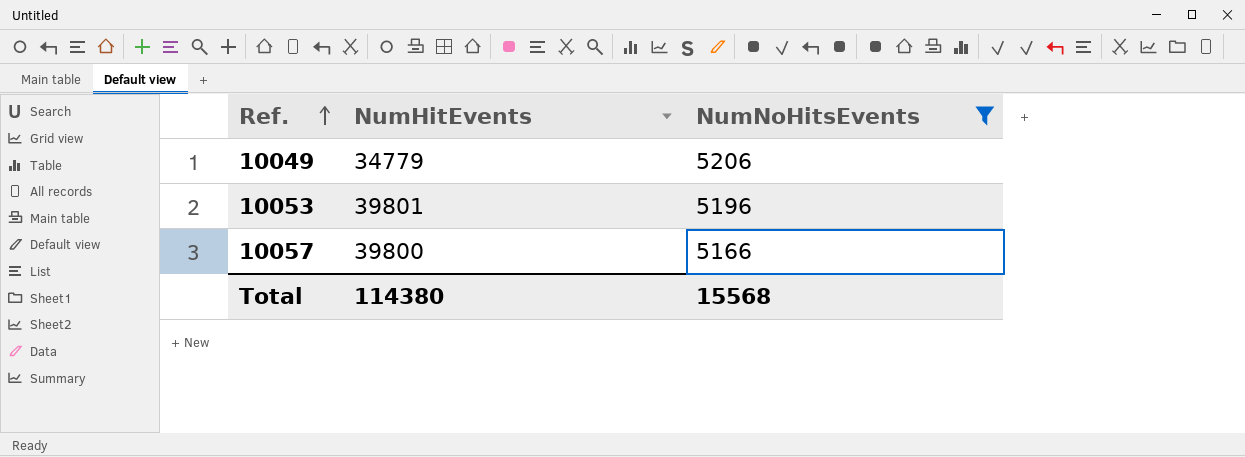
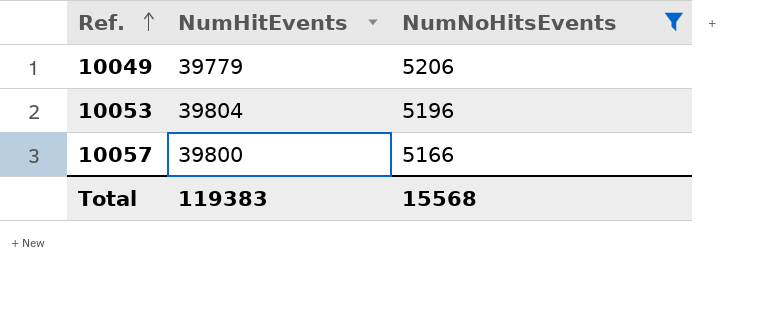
10049 | NumHitEvents: 34779 -> 39779
10053 | NumHitEvents: 39801 -> 39804
Total | NumHitEvents: 114380 -> 119383

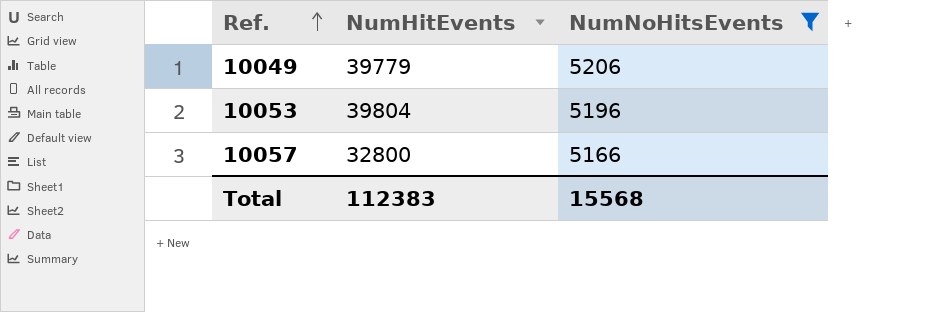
10057 | NumHitEvents: 39800 -> 32800
Total | NumHitEvents: 119383 -> 112383

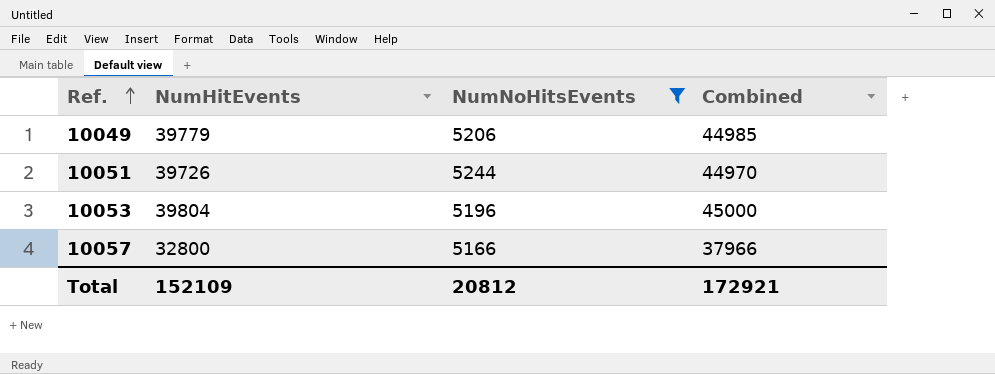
column Combined | formula: none -> [NumHitEvents] + [NumNoHitsEvents]
row 10051: none -> 39726 | 5244 | 44970
Total | NumHitEvents: 112383 -> 152109
Total | NumNoHitsEvents: 15568 -> 20812

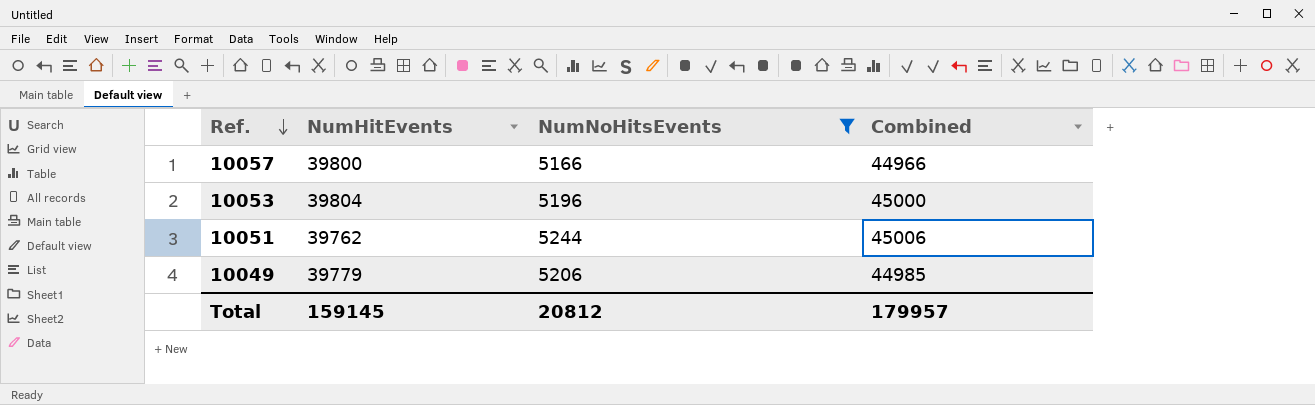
row order: Ref. ascending -> Ref. descending
10057 | NumHitEvents: 32800 -> 39800
10057 | Combined: 37966 -> 44966
10051 | NumHitEvents: 39726 -> 39762
10051 | Combined: 44970 -> 45006
Total | NumHitEvents: 152109 -> 159145
Total | Combined: 172921 -> 179957

